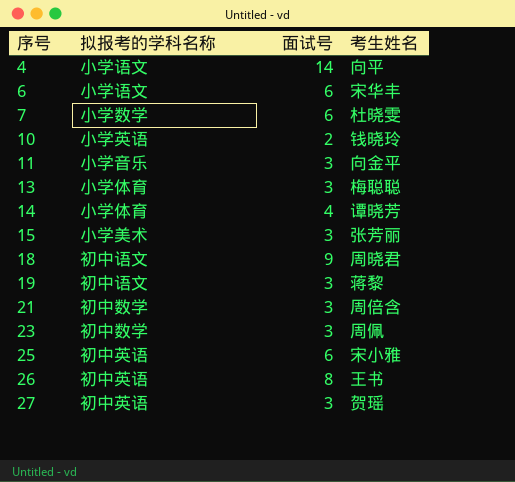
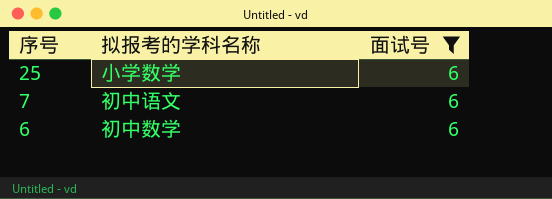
filter: none -> 面试号 = 6
row order: 序号 ascending -> 序号 descending
column 考生姓名 | position: 4 -> none
25 | 拟报考的学科名称: 初中英语 -> 小学数学
7 | 拟报考的学科名称: 小学数学 -> 初中语文
6 | 拟报考的学科名称: 小学语文 -> 初中数学

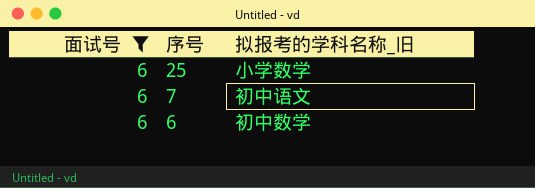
column 面试号 | position: 3 -> 1
column name: 拟报考的学科名称 -> 拟报考的学科名称_旧

